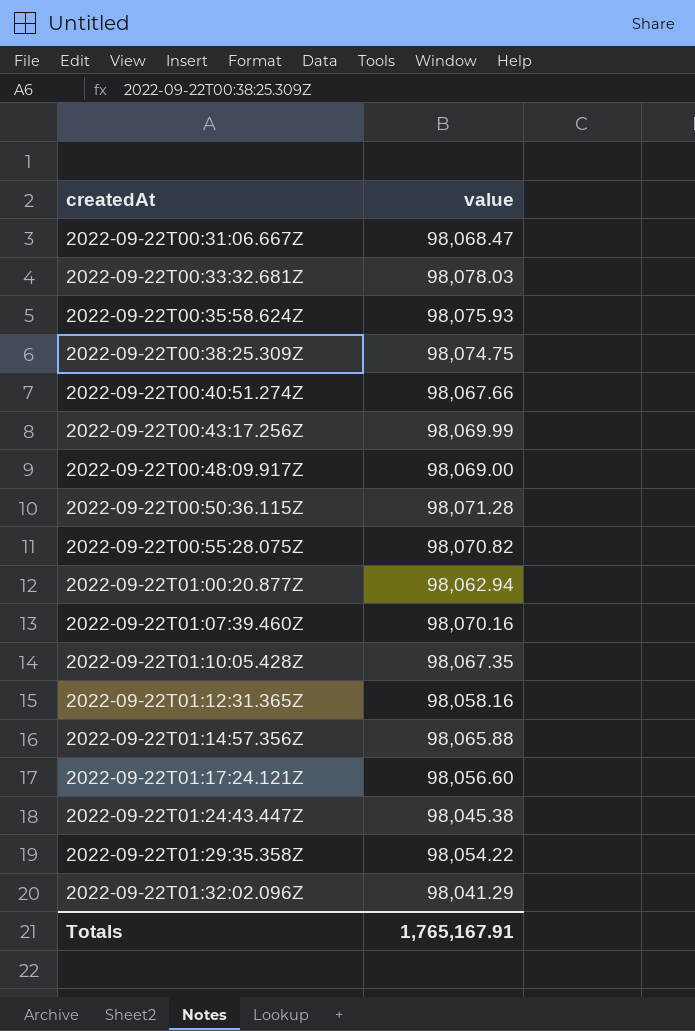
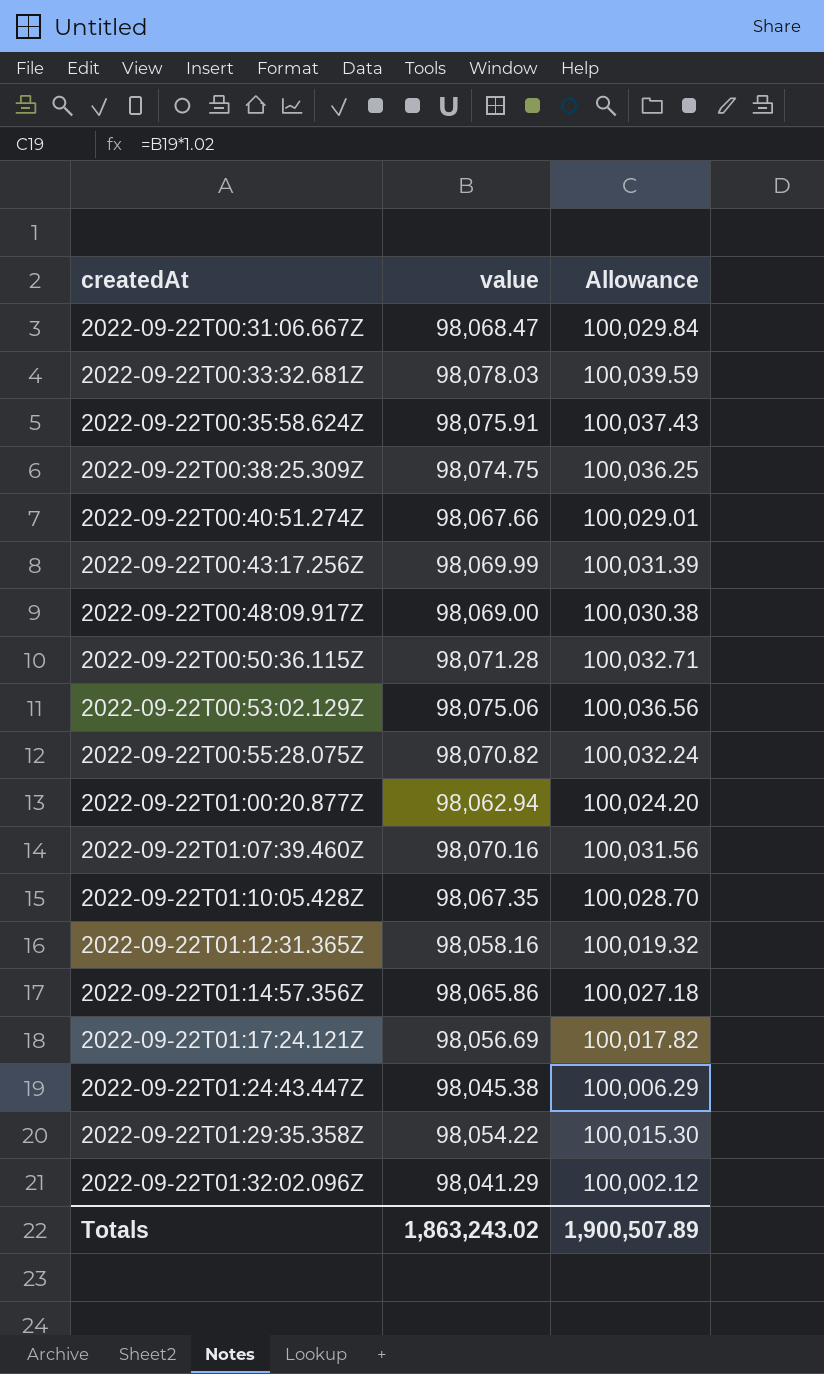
column Allowance | formula: none -> [value] * 1.02
2022-09-22T00:35:58.624Z | value: 98,075.93 -> 98,075.91
row 2022-09-22T00:53:02.129Z: none -> 98,075.06 | 100,036.56
2022-09-22T01:14:57.356Z | value: 98,065.88 -> 98,065.86
2022-09-22T01:17:24.121Z | value: 98,056.60 -> 98,056.69
Totals | value: 1,765,167.91 -> 1,863,243.02

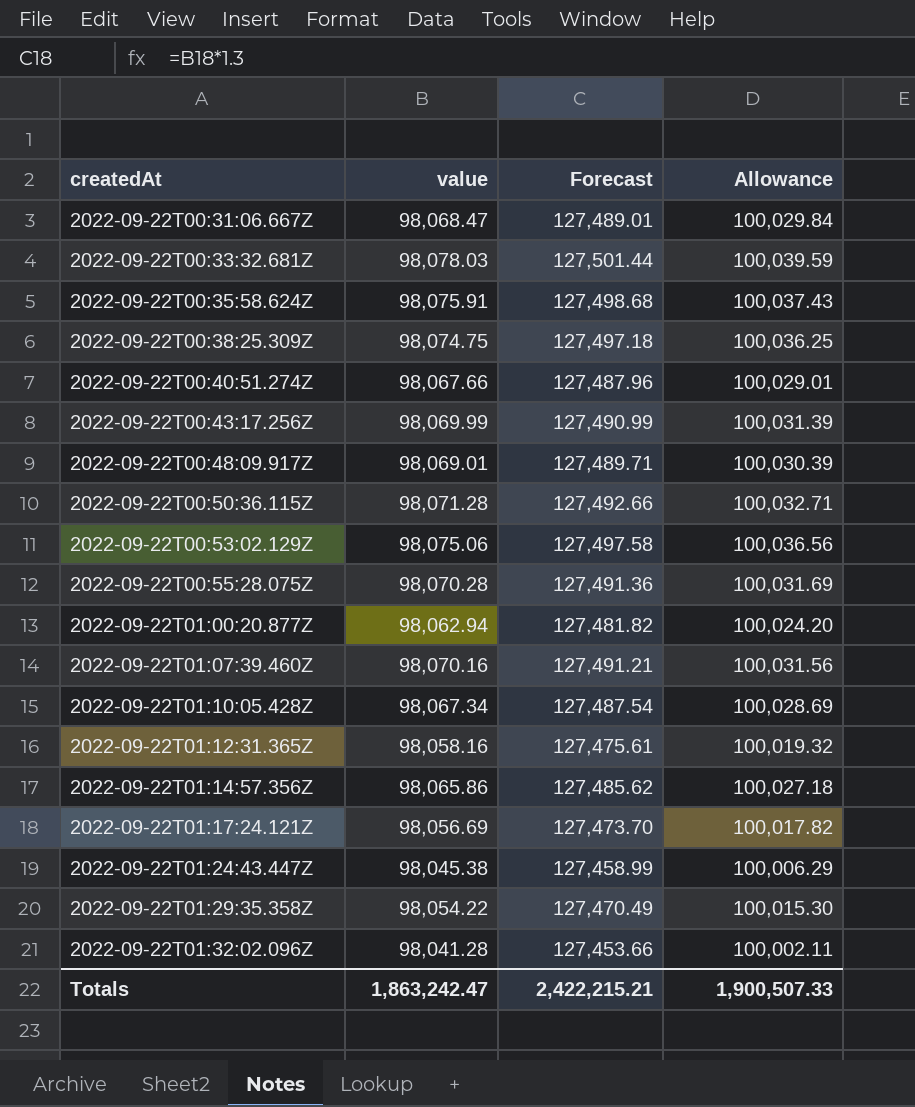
column Forecast | formula: none -> [value] * 1.3
2022-09-22T00:48:09.917Z | value: 98,069.00 -> 98,069.01
2022-09-22T00:48:09.917Z | Allowance: 100,030.38 -> 100,030.39
2022-09-22T00:55:28.075Z | value: 98,070.82 -> 98,070.28
2022-09-22T00:55:28.075Z | Allowance: 100,032.24 -> 100,031.69
2022-09-22T01:10:05.428Z | value: 98,067.35 -> 98,067.34
2022-09-22T01:10:05.428Z | Allowance: 100,028.70 -> 100,028.69
2022-09-22T01:32:02.096Z | value: 98,041.29 -> 98,041.28
2022-09-22T01:32:02.096Z | Allowance: 100,002.12 -> 100,002.11
Totals | value: 1,863,243.02 -> 1,863,242.47
Totals | Allowance: 1,900,507.89 -> 1,900,507.33

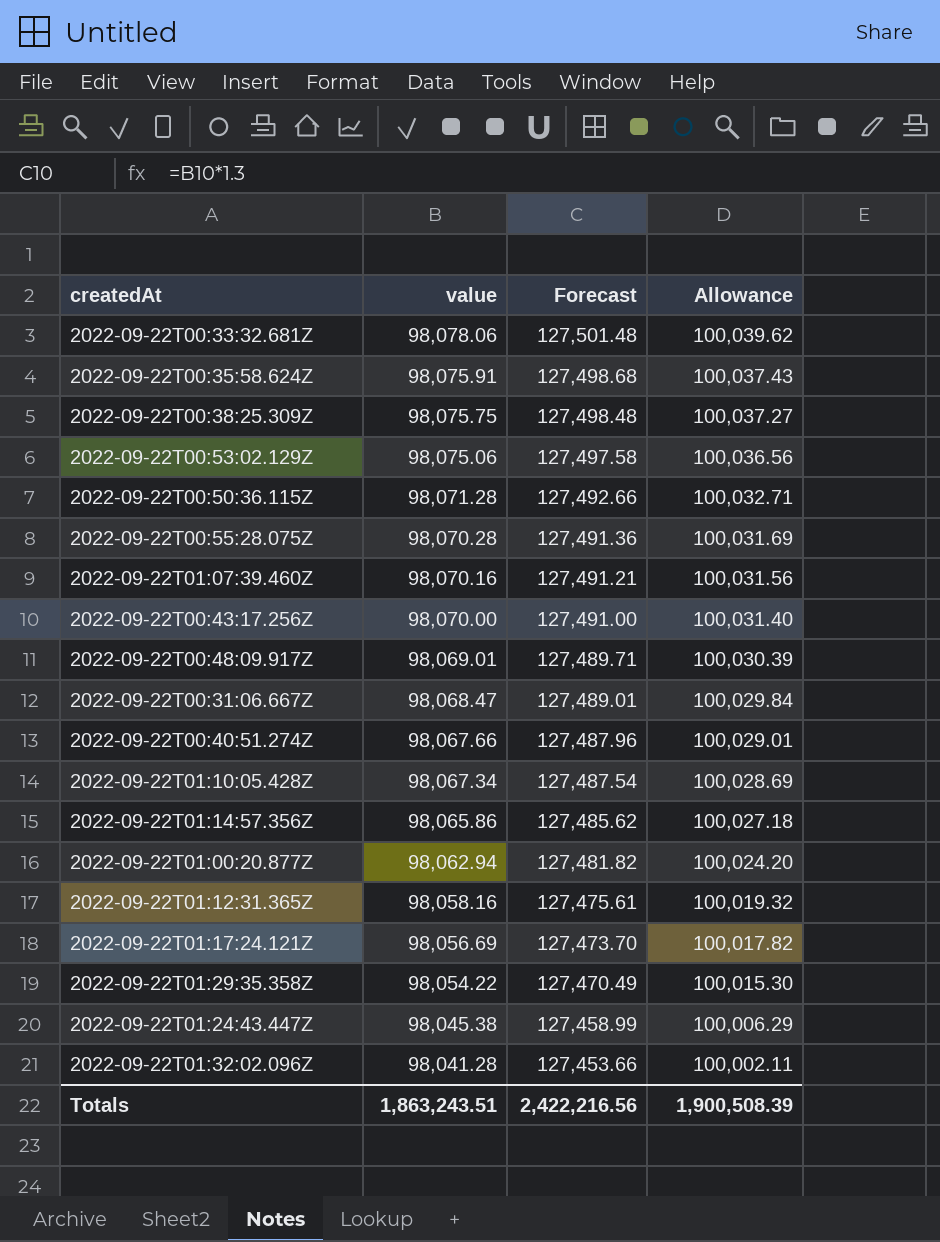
row order: createdAt ascending -> value descending
2022-09-22T00:33:32.681Z | value: 98,078.03 -> 98,078.06
2022-09-22T00:33:32.681Z | Forecast: 127,501.44 -> 127,501.48
2022-09-22T00:33:32.681Z | Allowance: 100,039.59 -> 100,039.62
2022-09-22T00:38:25.309Z | value: 98,074.75 -> 98,075.75
2022-09-22T00:38:25.309Z | Forecast: 127,497.18 -> 127,498.48
2022-09-22T00:38:25.309Z | Allowance: 100,036.25 -> 100,037.27
2022-09-22T00:43:17.256Z | value: 98,069.99 -> 98,070.00
2022-09-22T00:43:17.256Z | Forecast: 127,490.99 -> 127,491.00
2022-09-22T00:43:17.256Z | Allowance: 100,031.39 -> 100,031.40
Totals | value: 1,863,242.47 -> 1,863,243.51
Totals | Forecast: 2,422,215.21 -> 2,422,216.56
Totals | Allowance: 1,900,507.33 -> 1,900,508.39

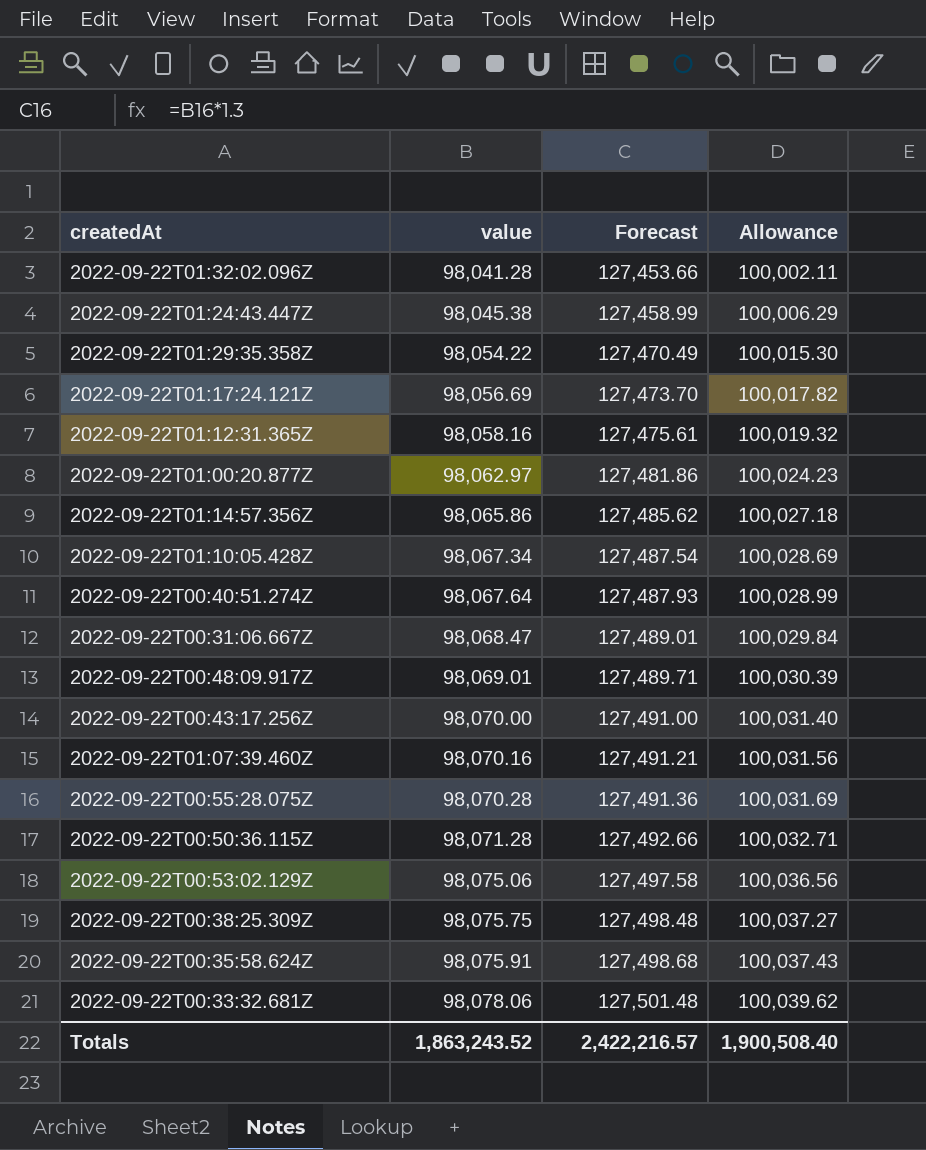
row order: value descending -> value ascending
2022-09-22T01:00:20.877Z | value: 98,062.94 -> 98,062.97
2022-09-22T01:00:20.877Z | Forecast: 127,481.82 -> 127,481.86
2022-09-22T01:00:20.877Z | Allowance: 100,024.20 -> 100,024.23
2022-09-22T00:40:51.274Z | value: 98,067.66 -> 98,067.64
2022-09-22T00:40:51.274Z | Forecast: 127,487.96 -> 127,487.93
2022-09-22T00:40:51.274Z | Allowance: 100,029.01 -> 100,028.99
Totals | value: 1,863,243.51 -> 1,863,243.52
Totals | Forecast: 2,422,216.56 -> 2,422,216.57
Totals | Allowance: 1,900,508.39 -> 1,900,508.40

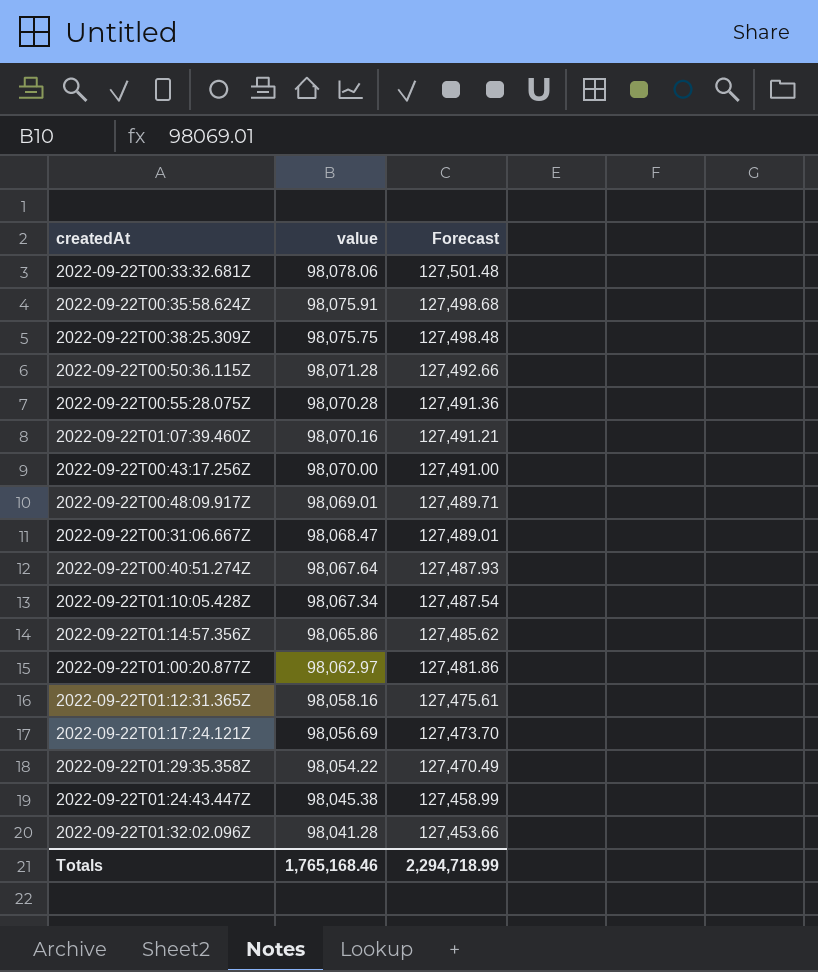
row order: value ascending -> value descending
column Allowance | formula: [value] * 1.02 -> none
row 2022-09-22T00:53:02.129Z: 98,075.06 | 127,497.58 | 100,036.56 -> none
Totals | value: 1,863,243.52 -> 1,765,168.46
Totals | Forecast: 2,422,216.57 -> 2,294,718.99

